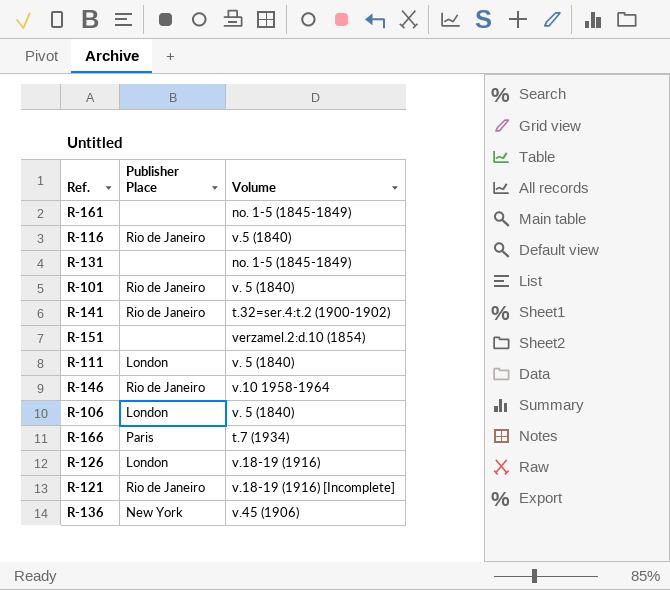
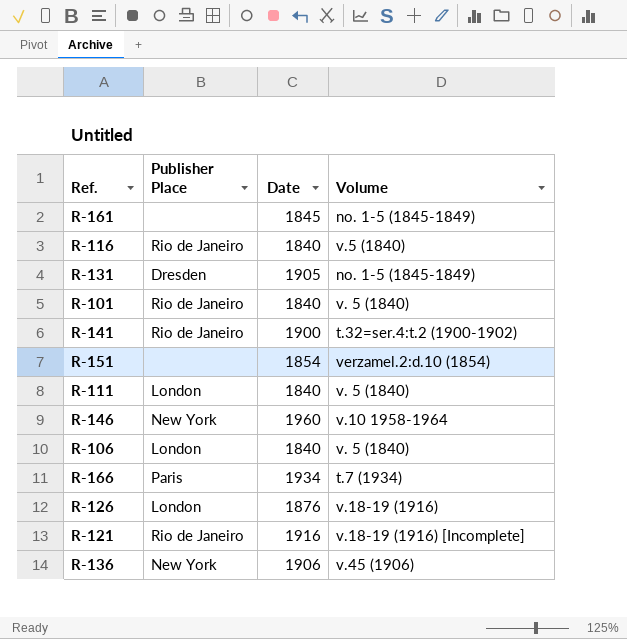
column Date | position: none -> 3
R-131 | Publisher Place: none -> Dresden
R-146 | Publisher Place: Rio de Janeiro -> New York

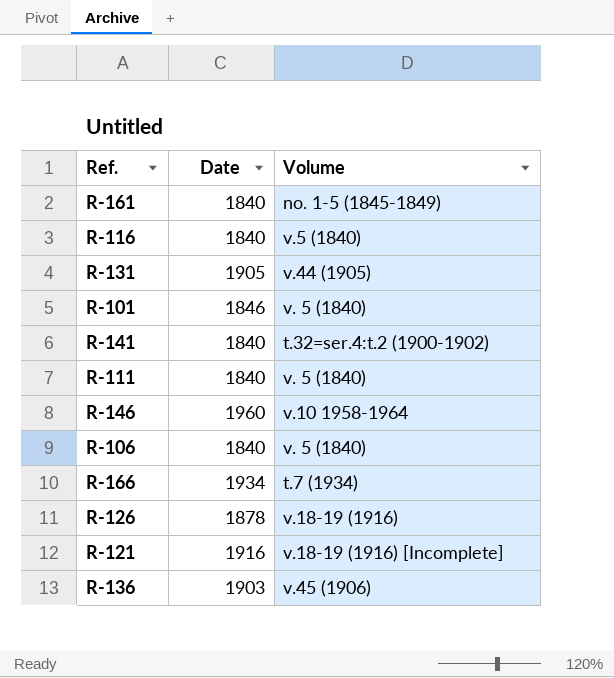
column Publisher Place | position: 2 -> none
row R-151: none | 1854 | verzamel.2:d.10 (1854) -> none
R-161 | Date: 1845 -> 1840
R-131 | Volume: no. 1-5 (1845-1849) -> v.44 (1905)
R-101 | Date: 1840 -> 1846
R-141 | Date: 1900 -> 1840
R-126 | Date: 1876 -> 1878
R-136 | Date: 1906 -> 1903

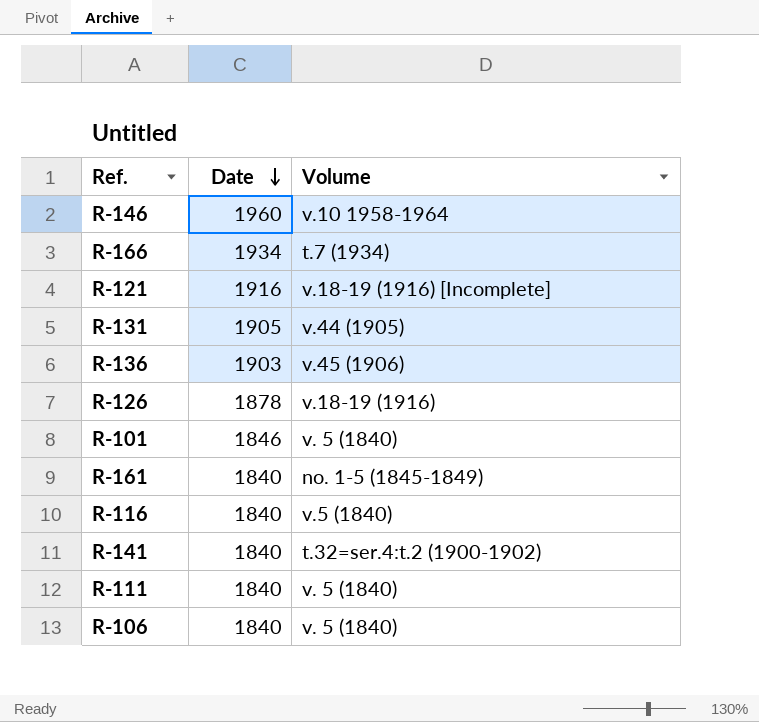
row order: none -> Date descending

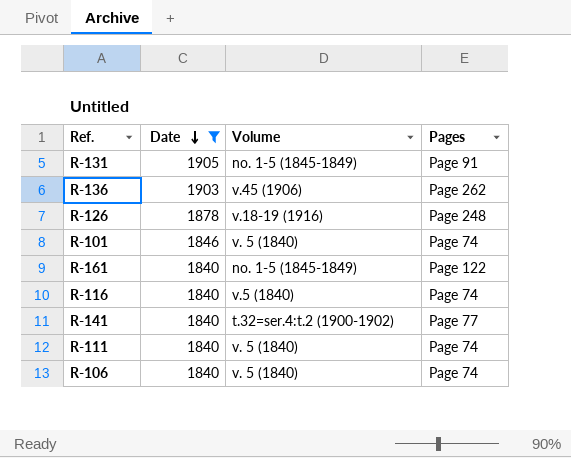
filter: none -> Date <= 1905
column Pages | position: none -> 4
R-131 | Volume: v.44 (1905) -> no. 1-5 (1845-1849)

